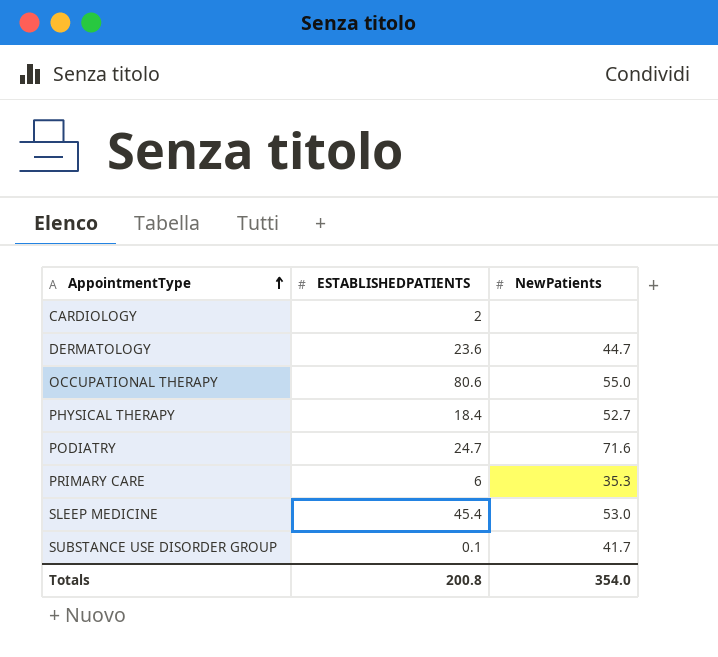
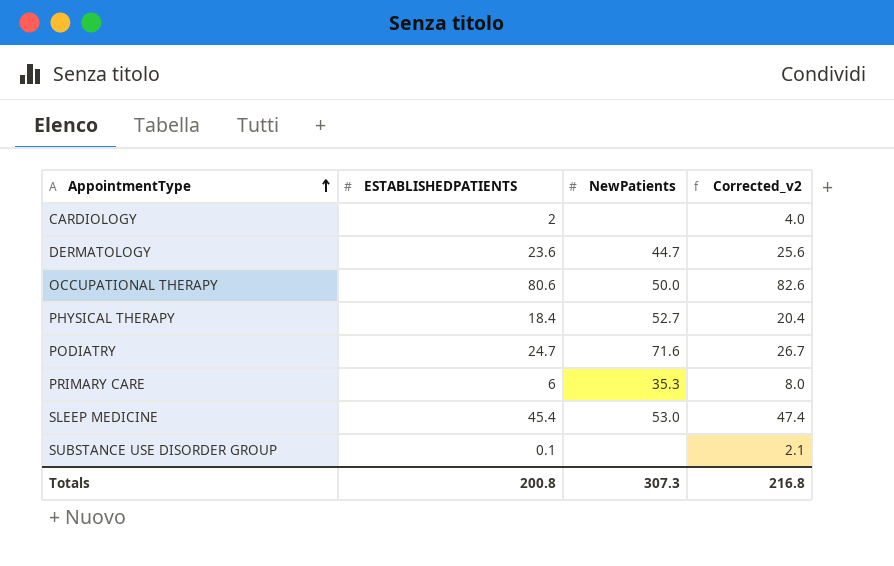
column Corrected_v2 | formula: none -> [ESTABLISHEDPATIENTS] + 2
OCCUPATIONAL THERAPY | NewPatients: 55.0 -> 50.0
SUBSTANCE USE DISORDER GROUP | NewPatients: 41.7 -> none
Totals | NewPatients: 354.0 -> 307.3

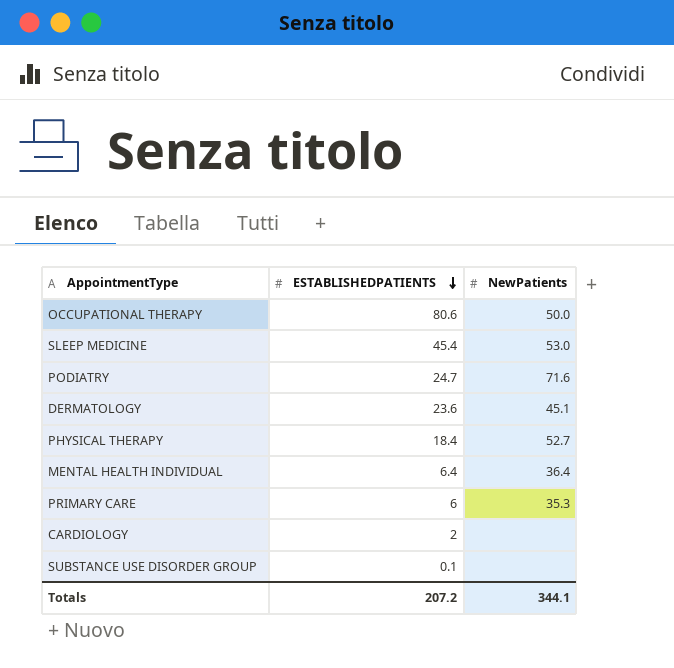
row order: AppointmentType ascending -> ESTABLISHEDPATIENTS descending
column Corrected_v2 | formula: [ESTABLISHEDPATIENTS] + 2 -> none
DERMATOLOGY | NewPatients: 44.7 -> 45.1
row MENTAL HEALTH INDIVIDUAL: none -> 6.4 | 36.4
Totals | ESTABLISHEDPATIENTS: 200.8 -> 207.2
Totals | NewPatients: 307.3 -> 344.1

